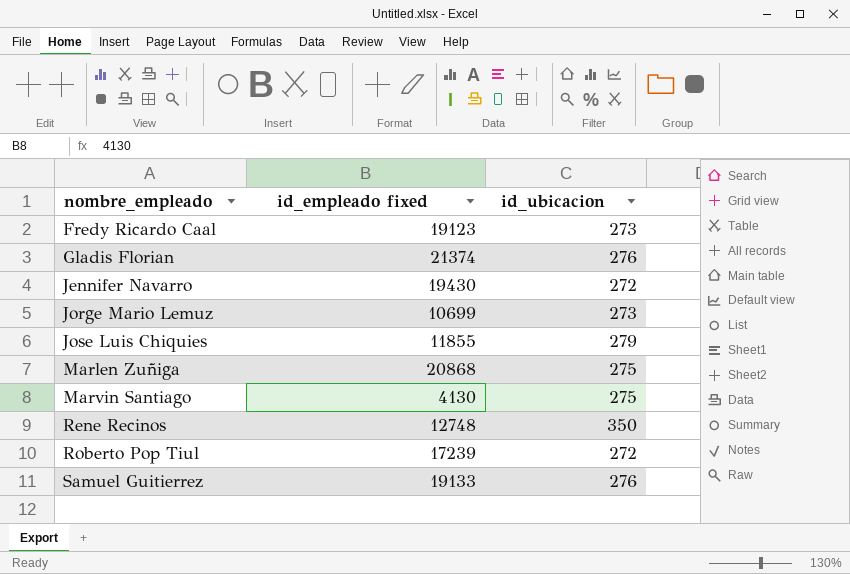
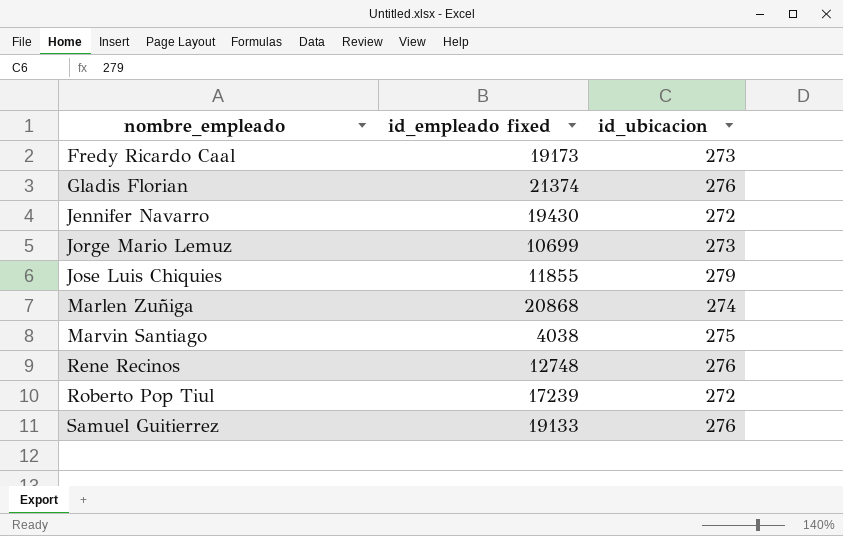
Fredy Ricardo Caal | id_empleado fixed: 19123 -> 19173
Marlen Zuñiga | id_ubicacion: 275 -> 274
Marvin Santiago | id_empleado fixed: 4130 -> 4038
Rene Recinos | id_ubicacion: 350 -> 276

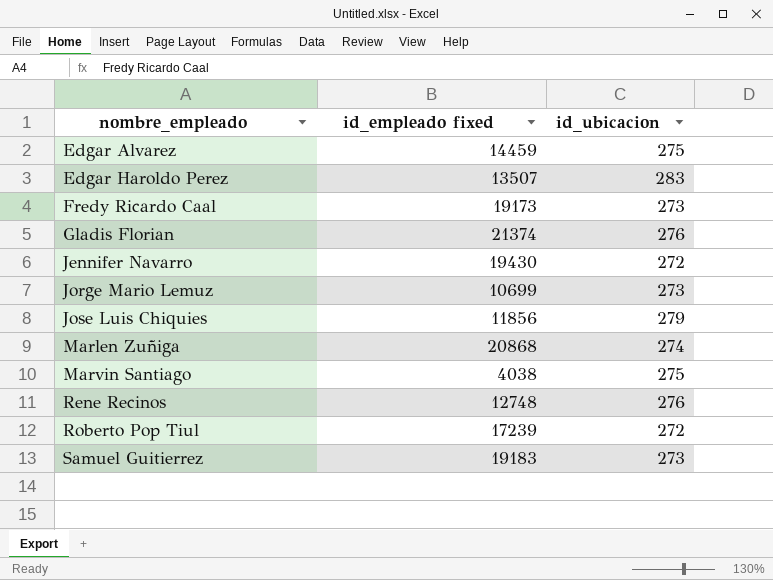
row Edgar Alvarez: none -> 14459 | 275
row Edgar Haroldo Perez: none -> 13507 | 283
Jose Luis Chiquies | id_empleado fixed: 11855 -> 11856
Samuel Guitierrez | id_empleado fixed: 19133 -> 19183
Samuel Guitierrez | id_ubicacion: 276 -> 273

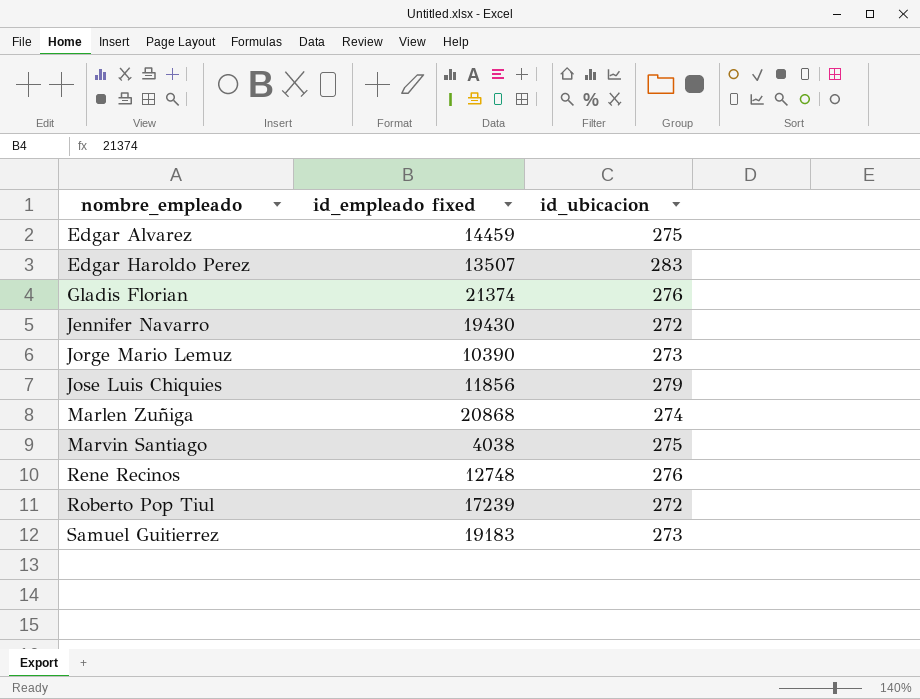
row Fredy Ricardo Caal: 19173 | 273 -> none
Jorge Mario Lemuz | id_empleado fixed: 10699 -> 10390

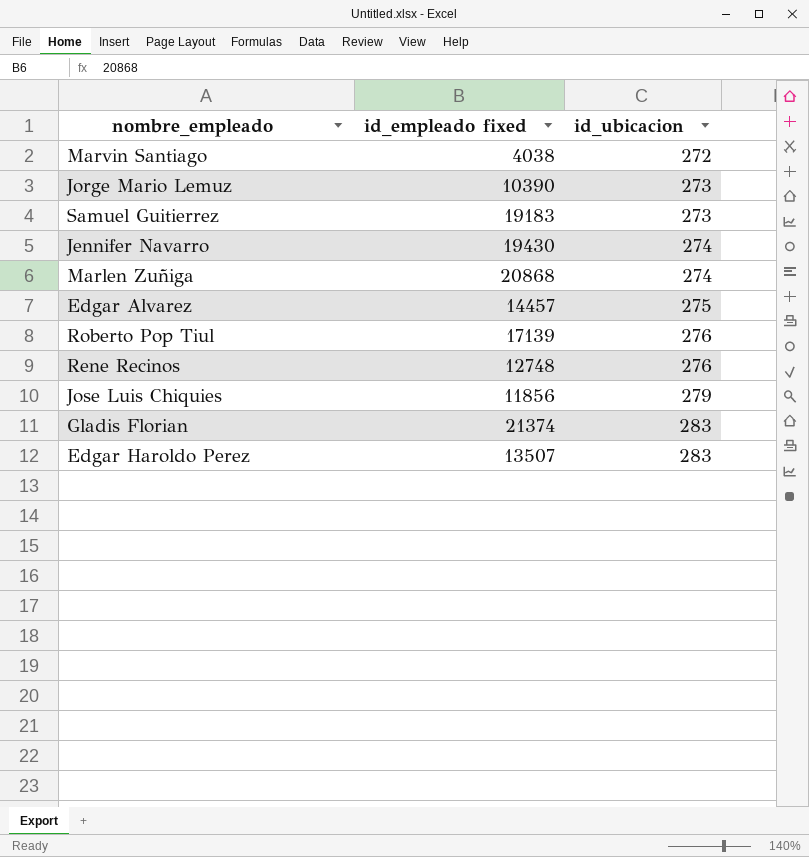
row order: nombre_empleado ascending -> id_ubicacion ascending
Marvin Santiago | id_ubicacion: 275 -> 272
Jennifer Navarro | id_ubicacion: 272 -> 274
Edgar Alvarez | id_empleado fixed: 14459 -> 14457
Roberto Pop Tiul | id_empleado fixed: 17239 -> 17139
Roberto Pop Tiul | id_ubicacion: 272 -> 276
Gladis Florian | id_ubicacion: 276 -> 283

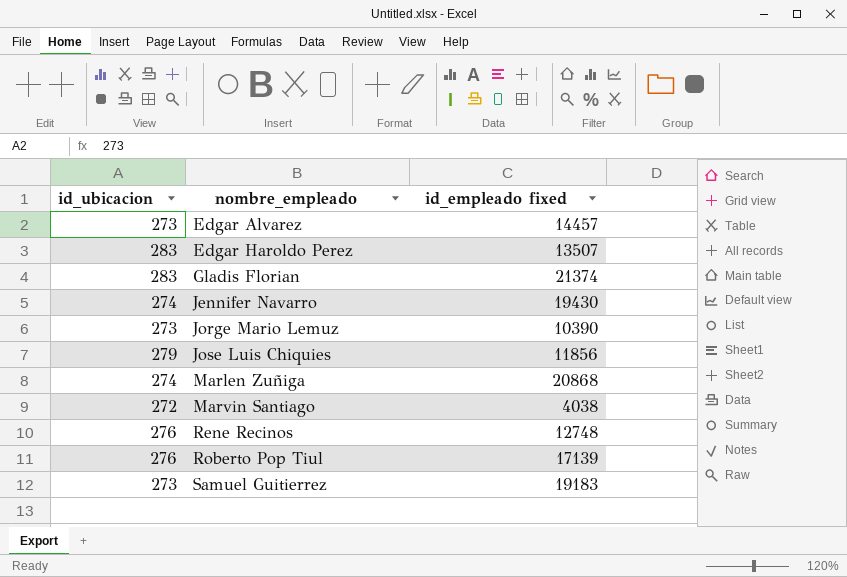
row order: id_ubicacion ascending -> nombre_empleado ascending
column id_ubicacion | position: 3 -> 1
Edgar Alvarez | id_ubicacion: 275 -> 273

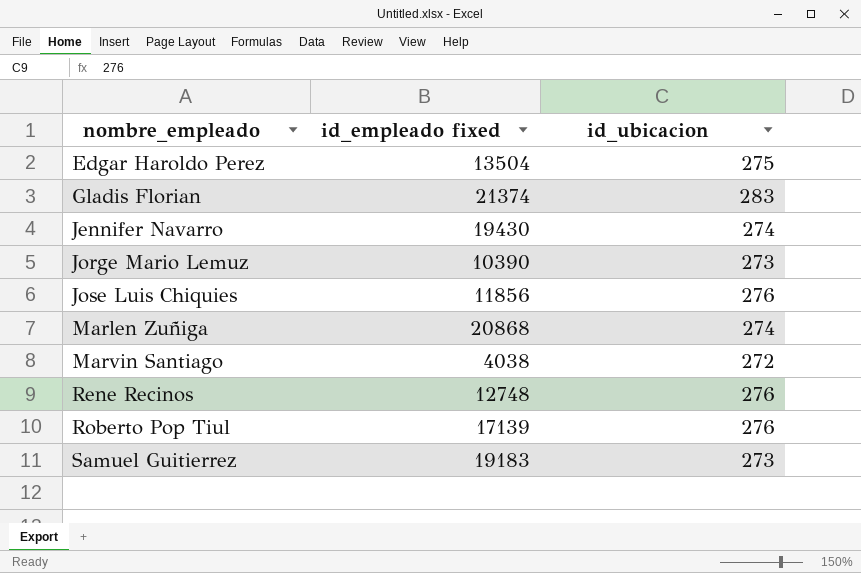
column id_ubicacion | position: 1 -> 3
row Edgar Alvarez: 273 | 14457 -> none
Edgar Haroldo Perez | id_empleado fixed: 13507 -> 13504
Edgar Haroldo Perez | id_ubicacion: 283 -> 275
Jose Luis Chiquies | id_ubicacion: 279 -> 276

